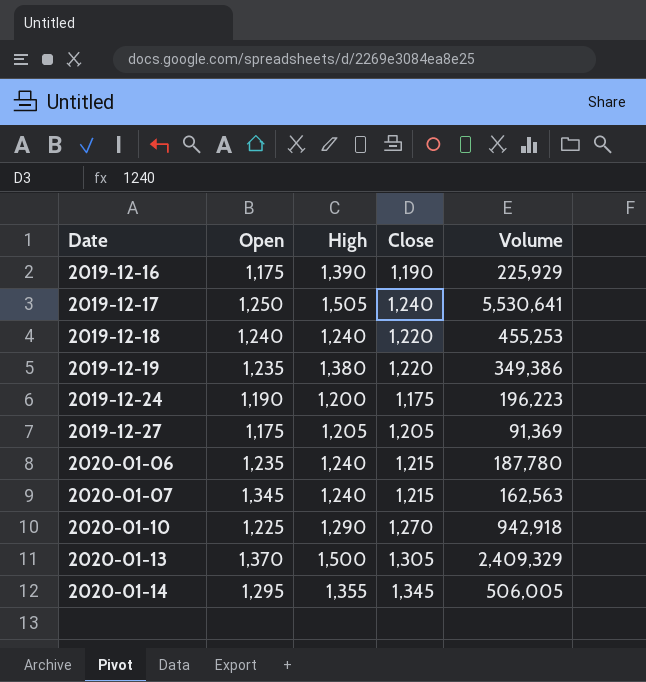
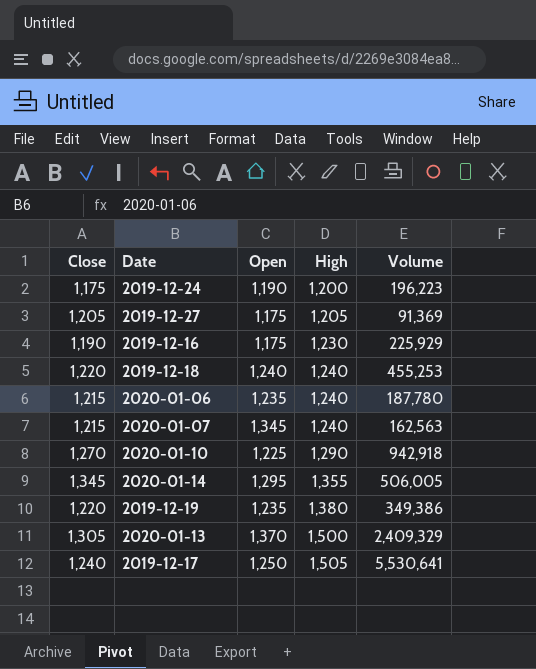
row order: Date ascending -> High ascending
column Close | position: 4 -> 1
2019-12-16 | High: 1,390 -> 1,230

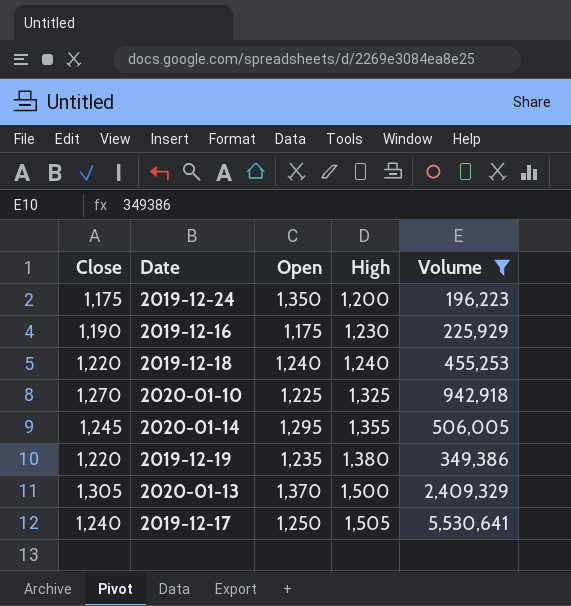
filter: none -> Volume >= 196,223
2019-12-24 | Open: 1,190 -> 1,350
2020-01-10 | High: 1,290 -> 1,325
2020-01-14 | Close: 1,345 -> 1,245

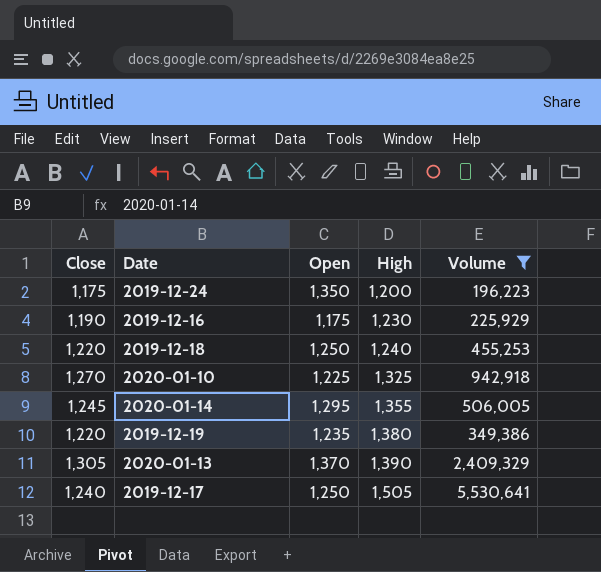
2019-12-18 | Open: 1,240 -> 1,250
2020-01-13 | High: 1,500 -> 1,390

